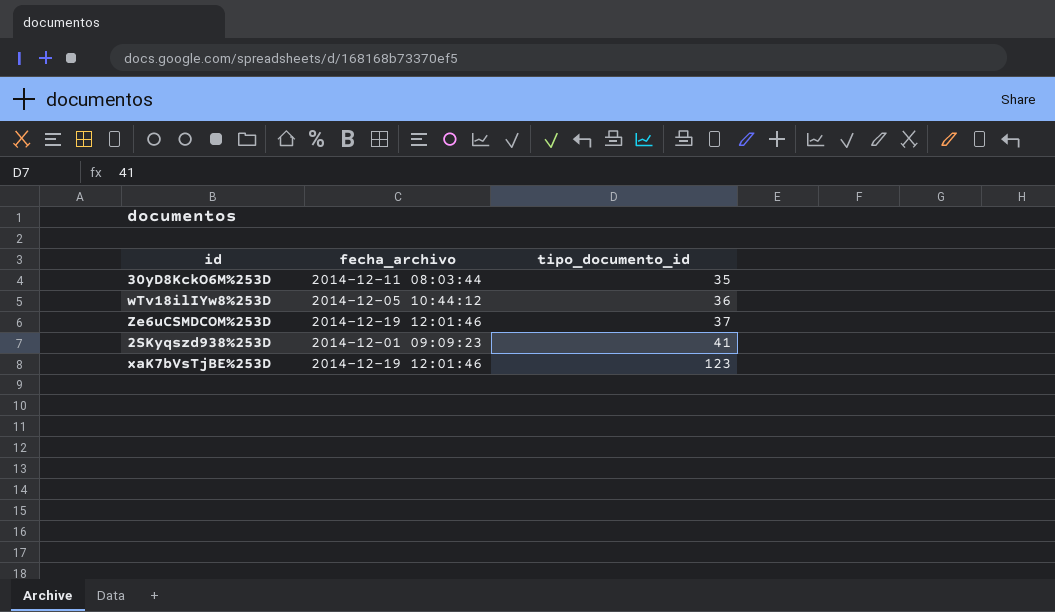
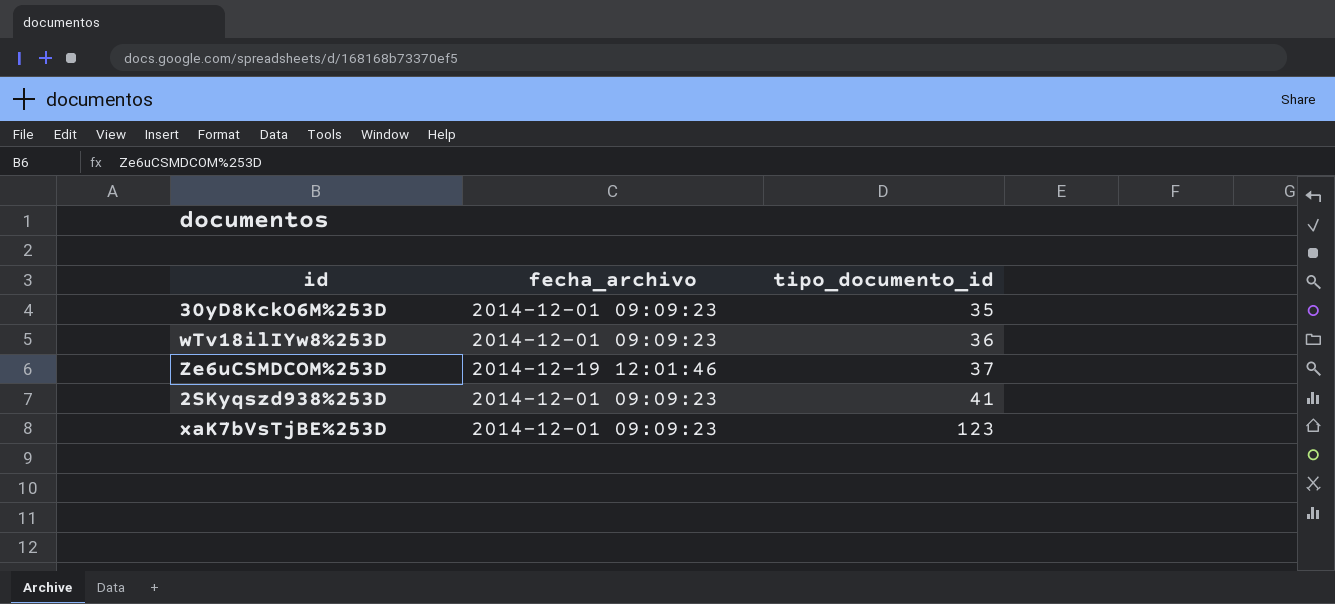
30yD8KckO6M%253D | fecha_archivo: 2014-12-11 08:03:44 -> 2014-12-01 09:09:23
wTv18ilIYw8%253D | fecha_archivo: 2014-12-05 10:44:12 -> 2014-12-01 09:09:23
xaK7bVsTjBE%253D | fecha_archivo: 2014-12-19 12:01:46 -> 2014-12-01 09:09:23

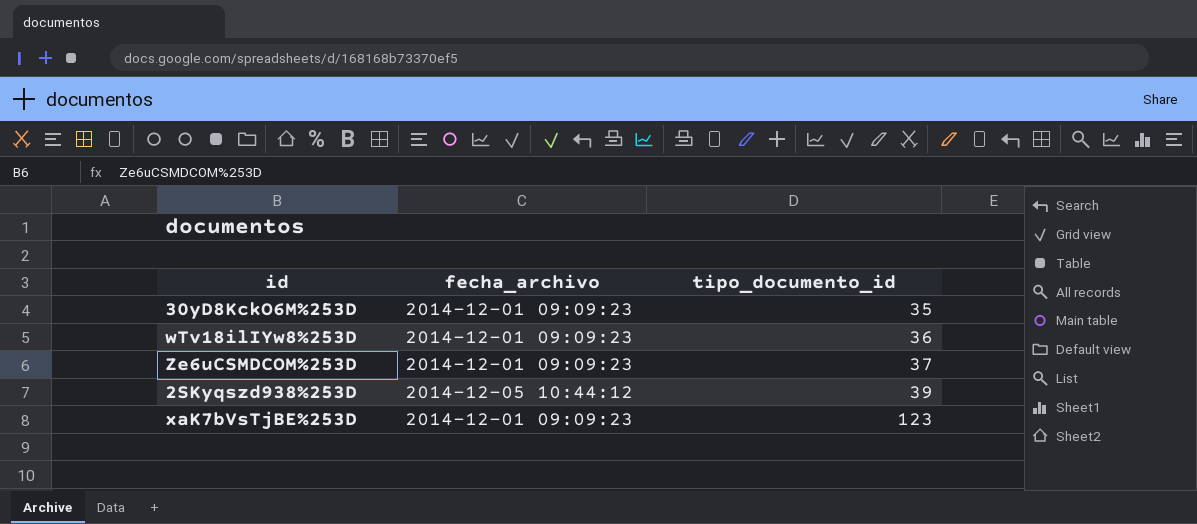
Ze6uCSMDCOM%253D | fecha_archivo: 2014-12-19 12:01:46 -> 2014-12-01 09:09:23
2SKyqszd938%253D | fecha_archivo: 2014-12-01 09:09:23 -> 2014-12-05 10:44:12
2SKyqszd938%253D | tipo_documento_id: 41 -> 39

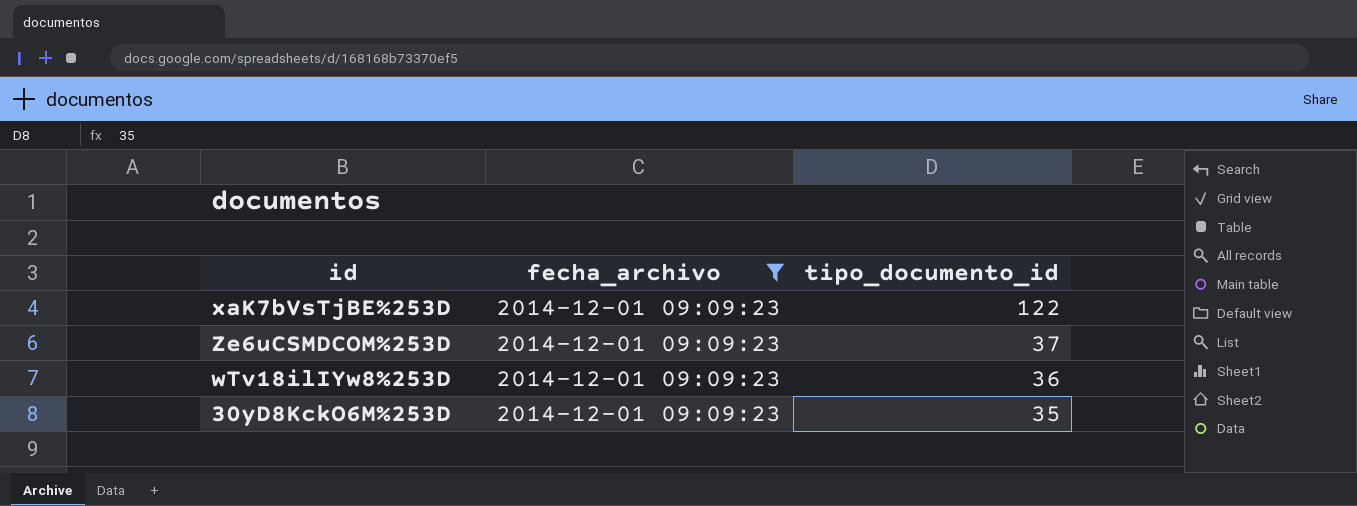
filter: none -> fecha_archivo = 2014-12-01 09:09:23
row order: tipo_documento_id ascending -> tipo_documento_id descending
xaK7bVsTjBE%253D | tipo_documento_id: 123 -> 122

